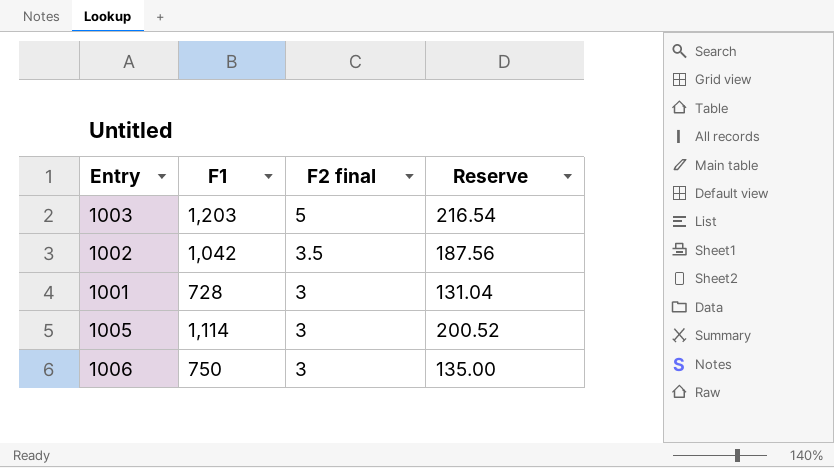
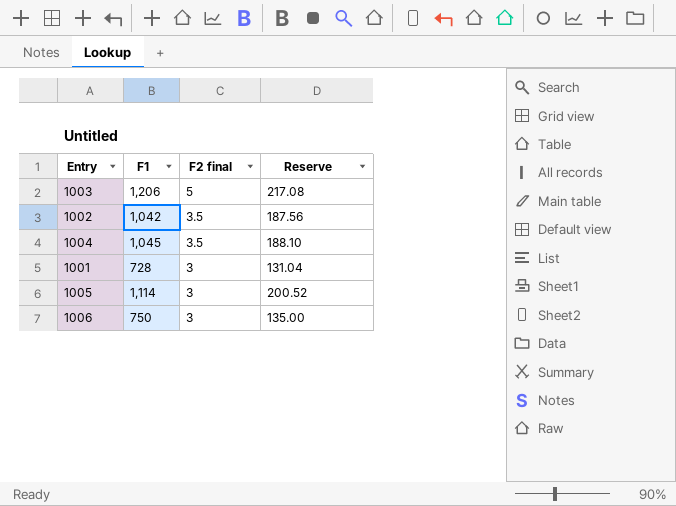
1003 | F1: 1,203 -> 1,206
1003 | Reserve: 216.54 -> 217.08
row 1004: none -> 1,045 | 3.5 | 188.10

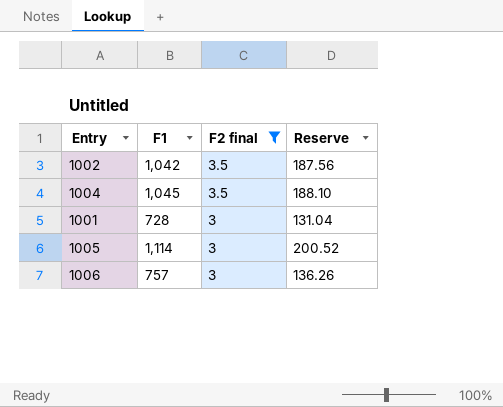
filter: none -> F2 final != 5
1006 | F1: 750 -> 757
1006 | Reserve: 135.00 -> 136.26

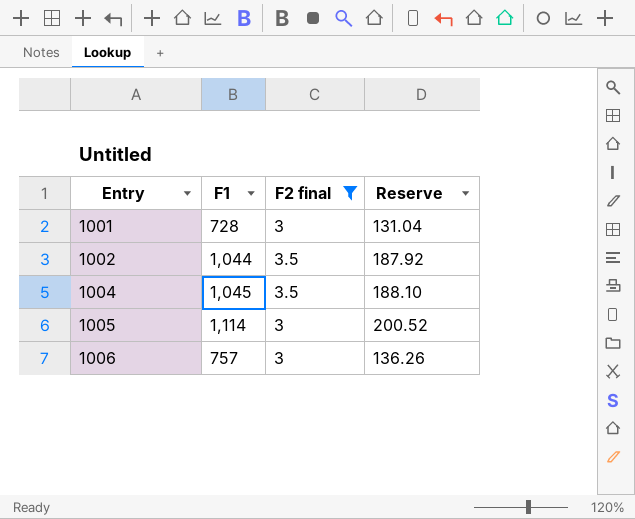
row order: F2 final descending -> Entry ascending
1002 | F1: 1,042 -> 1,044
1002 | Reserve: 187.56 -> 187.92

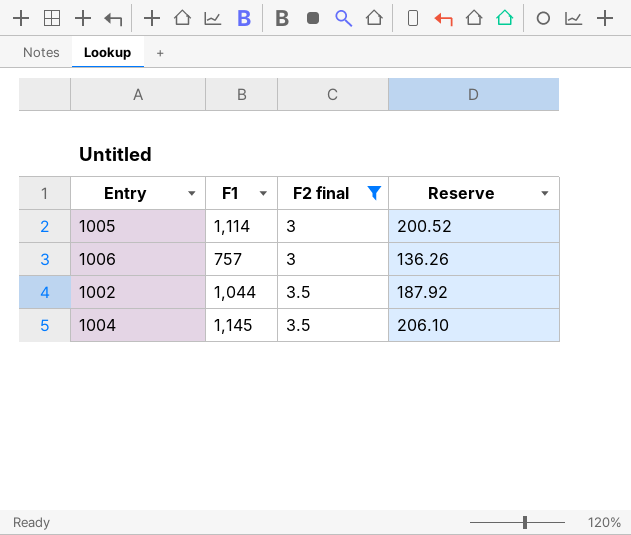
row order: Entry ascending -> F2 final ascending
row 1001: 728 | 3 | 131.04 -> none
1004 | F1: 1,045 -> 1,145
1004 | Reserve: 188.10 -> 206.10

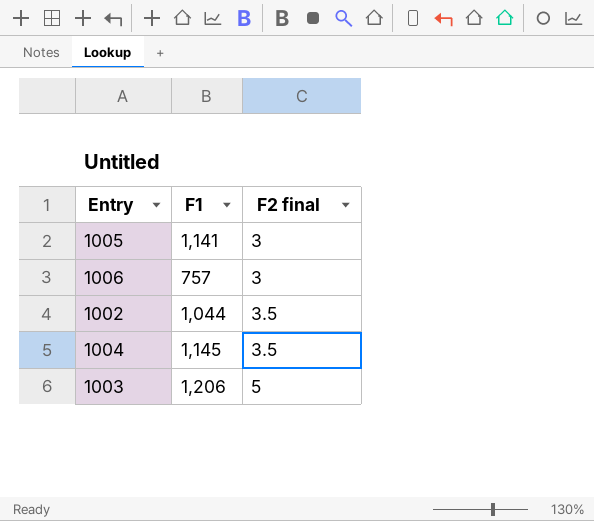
filter: F2 final != 5 -> none
column Reserve | formula: [F1] * 0.18 -> none
1005 | F1: 1,114 -> 1,141

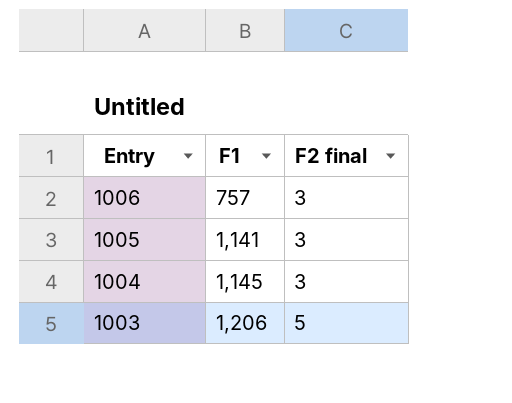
row order: F2 final ascending -> Entry descending
row 1002: 1,044 | 3.5 -> none
1004 | F2 final: 3.5 -> 3

